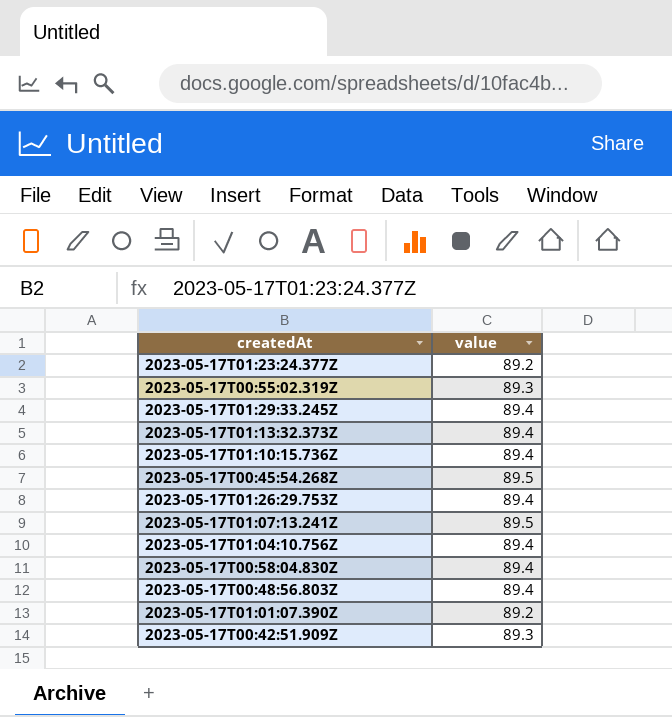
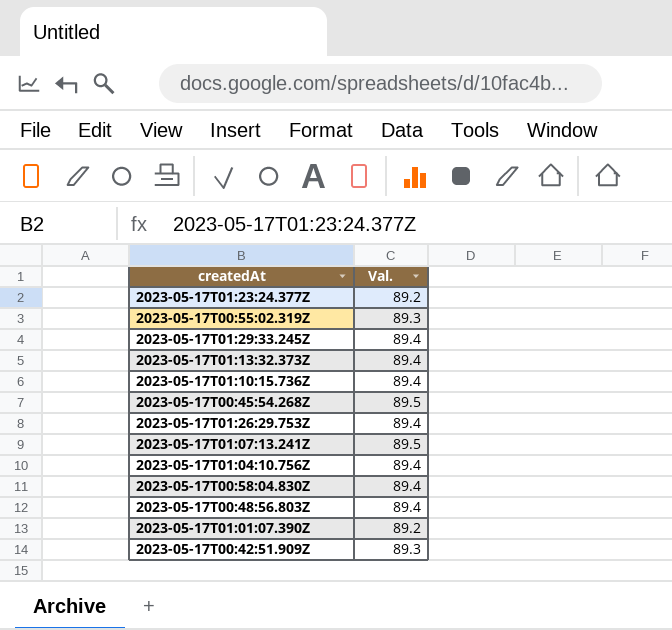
column name: value -> Val.

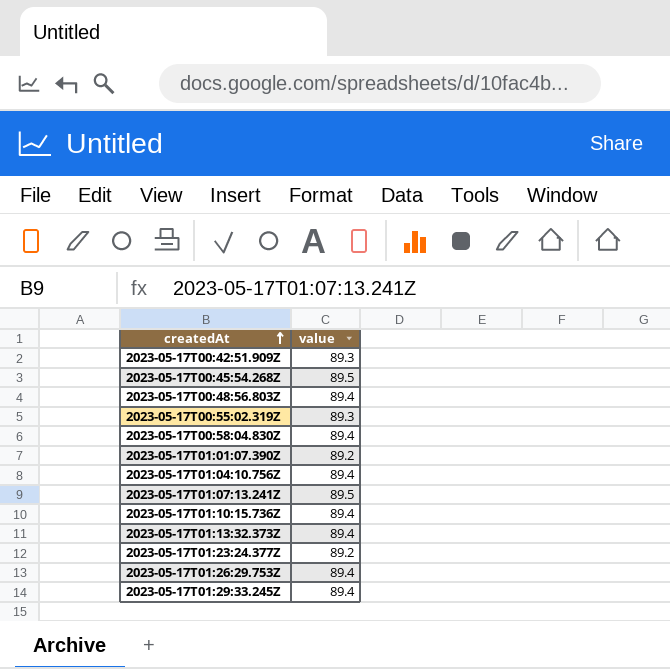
row order: none -> createdAt ascending
column name: Val. -> value

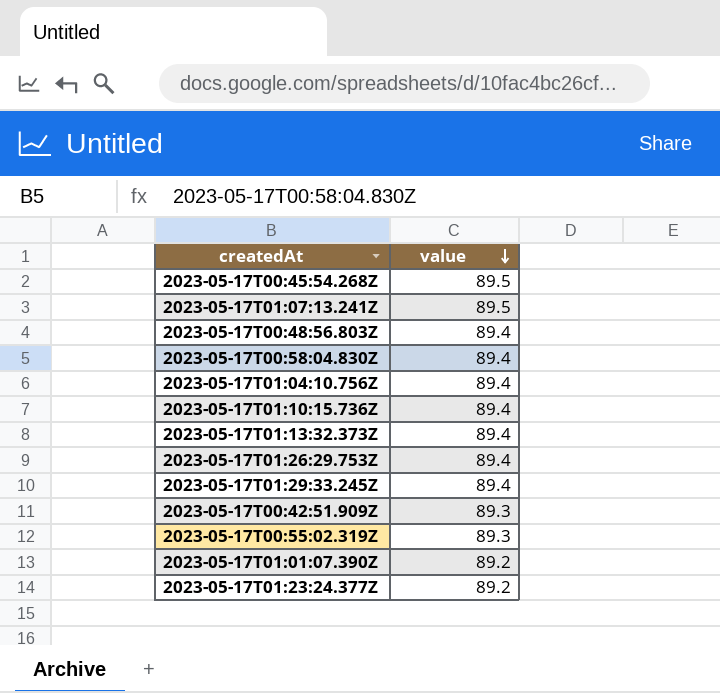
row order: createdAt ascending -> value descending

